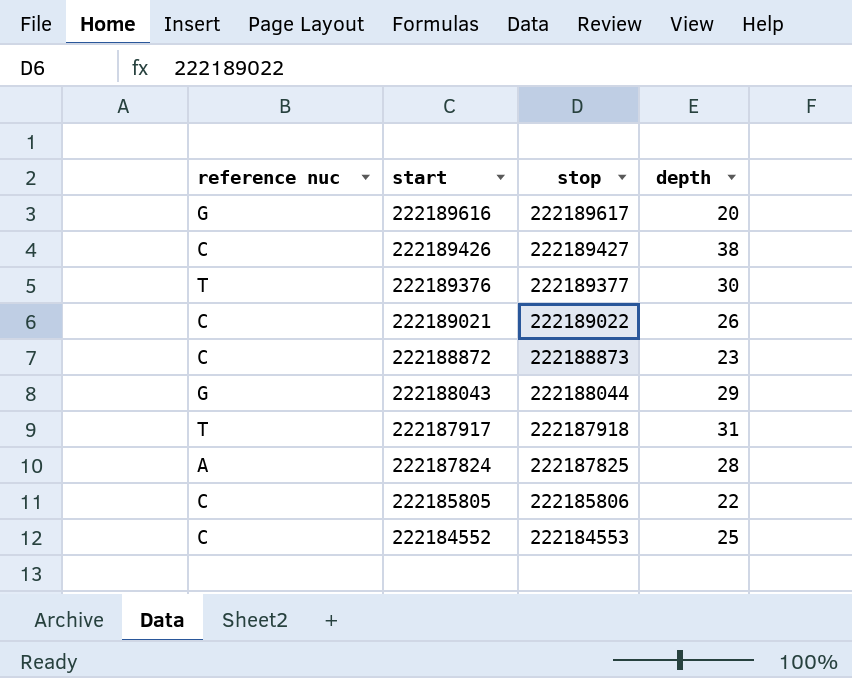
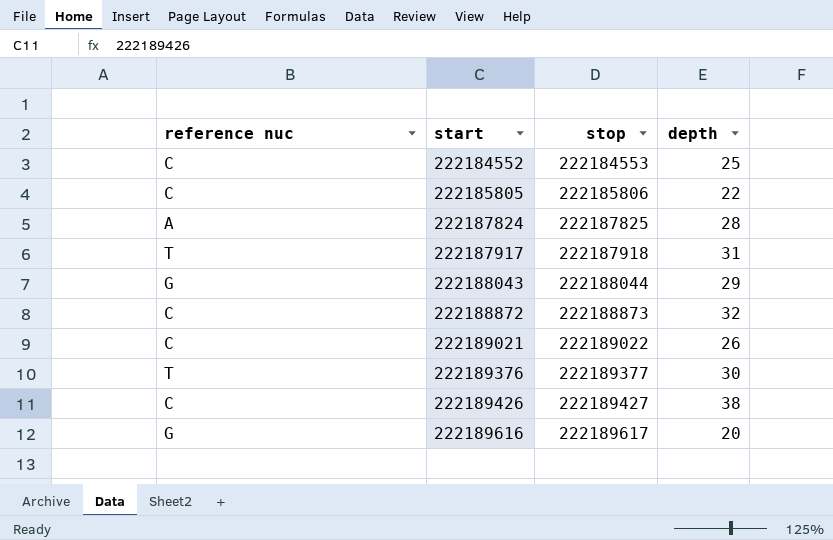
row order: start descending -> start ascending
222188872 | depth: 23 -> 32

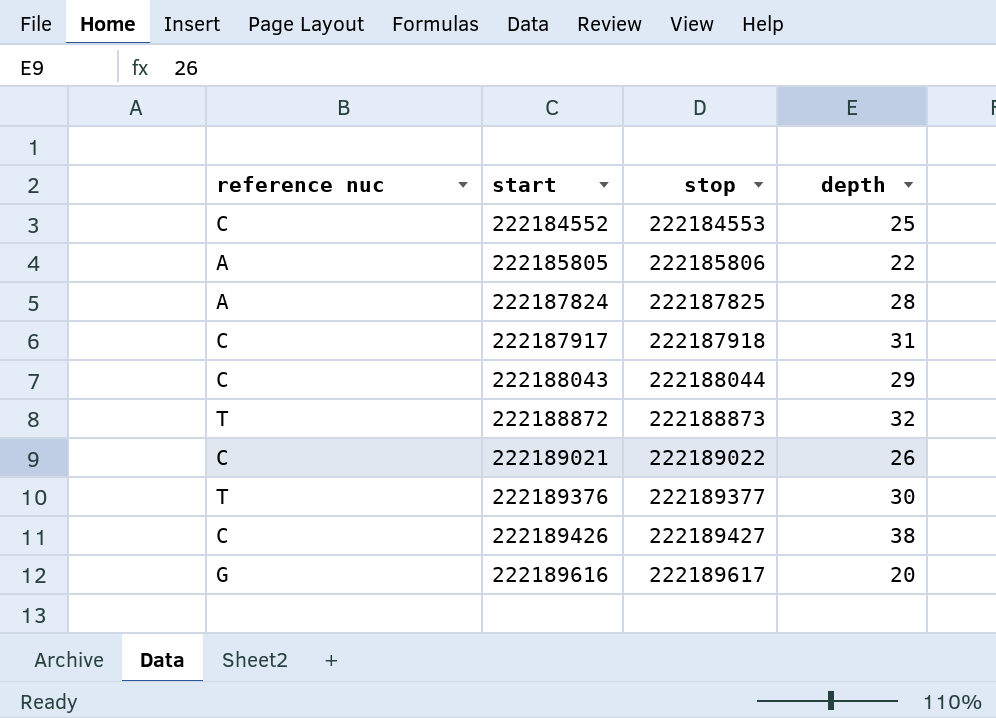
222185805 | reference nuc: C -> A
222187917 | reference nuc: T -> C
222188043 | reference nuc: G -> C
222188872 | reference nuc: C -> T

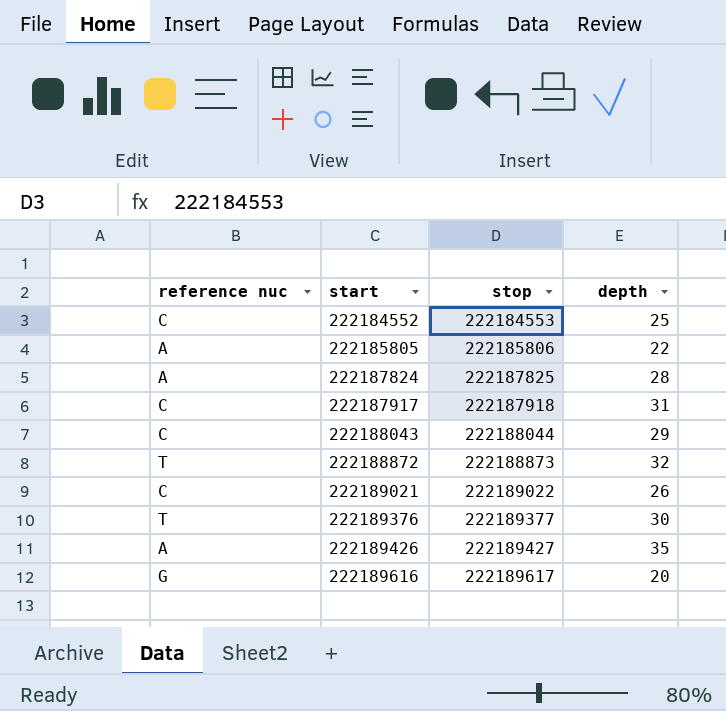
222189426 | reference nuc: C -> A
222189426 | depth: 38 -> 35

